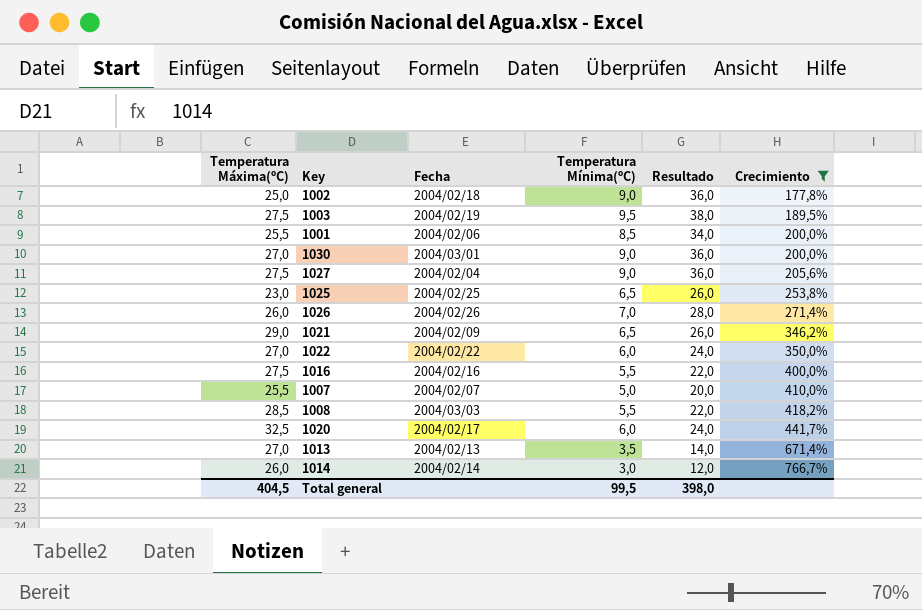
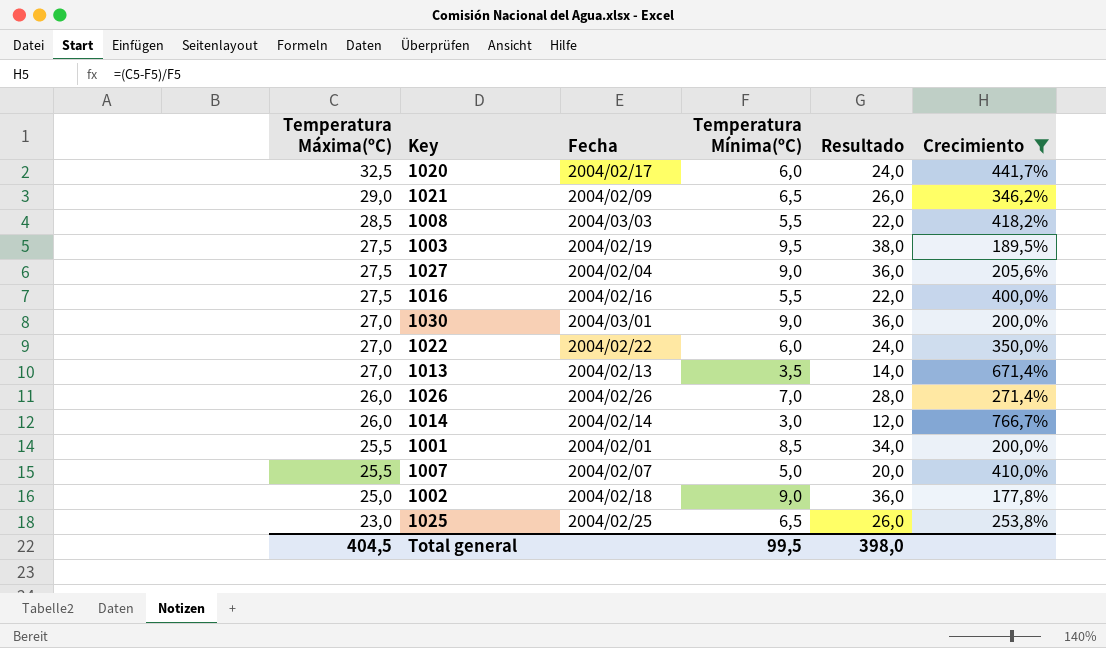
row order: Crecimiento ascending -> Temperatura Máxima(ºC) descending
1001 | Fecha: 2004/02/06 -> 2004/02/01

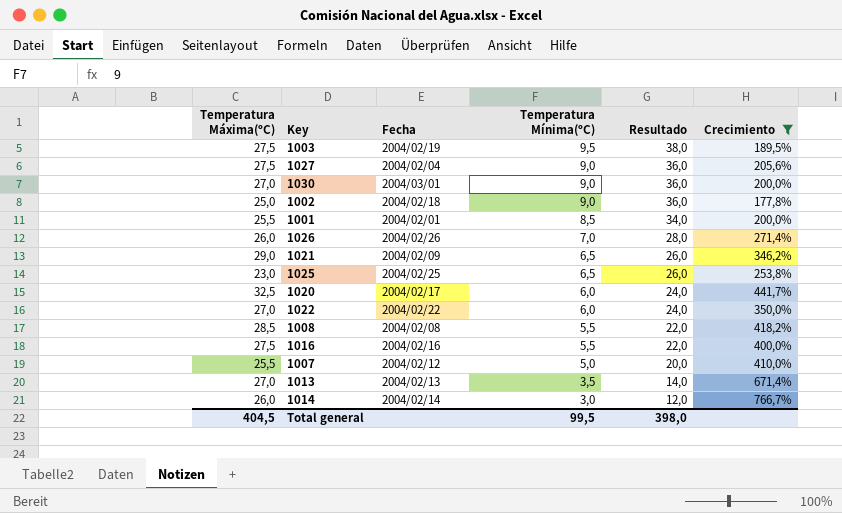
row order: Temperatura Máxima(ºC) descending -> Temperatura Mínima(ºC) descending
1008 | Fecha: 2004/03/03 -> 2004/02/08
1007 | Fecha: 2004/02/07 -> 2004/02/12

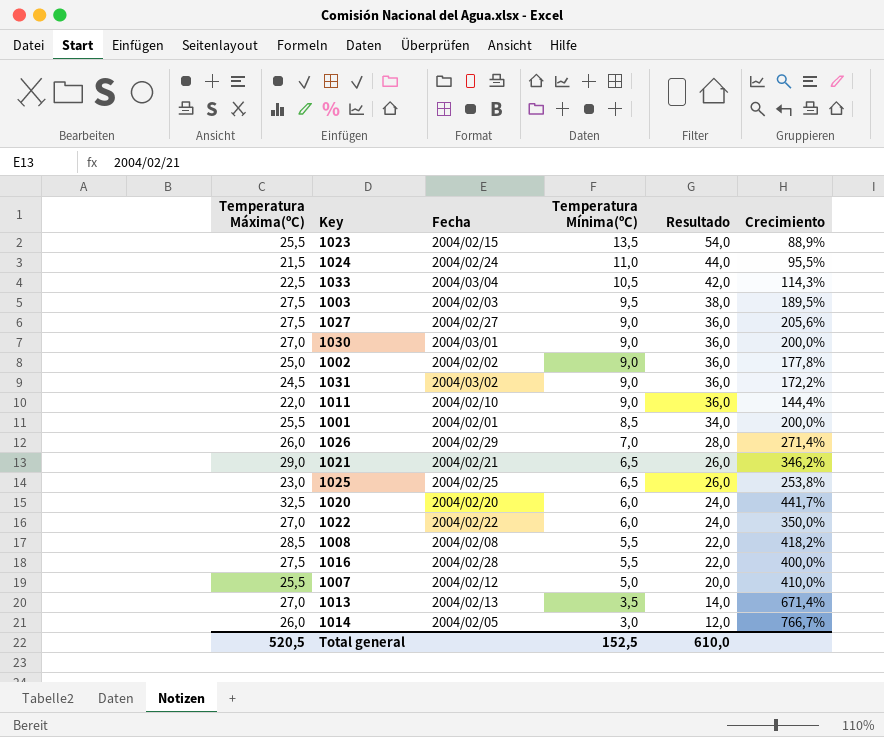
filter: Crecimiento >= 177,8% -> none
1003 | Fecha: 2004/02/19 -> 2004/02/03
1027 | Fecha: 2004/02/04 -> 2004/02/27
1002 | Fecha: 2004/02/18 -> 2004/02/02
1026 | Fecha: 2004/02/26 -> 2004/02/29
1021 | Fecha: 2004/02/09 -> 2004/02/21
1020 | Fecha: 2004/02/17 -> 2004/02/20
1016 | Fecha: 2004/02/16 -> 2004/02/28
1014 | Fecha: 2004/02/14 -> 2004/02/05
Total general | Temperatura Máxima(ºC): 404,5 -> 520,5
Total general | Temperatura Mínima(ºC): 99,5 -> 152,5
Total general | Resultado: 398,0 -> 610,0

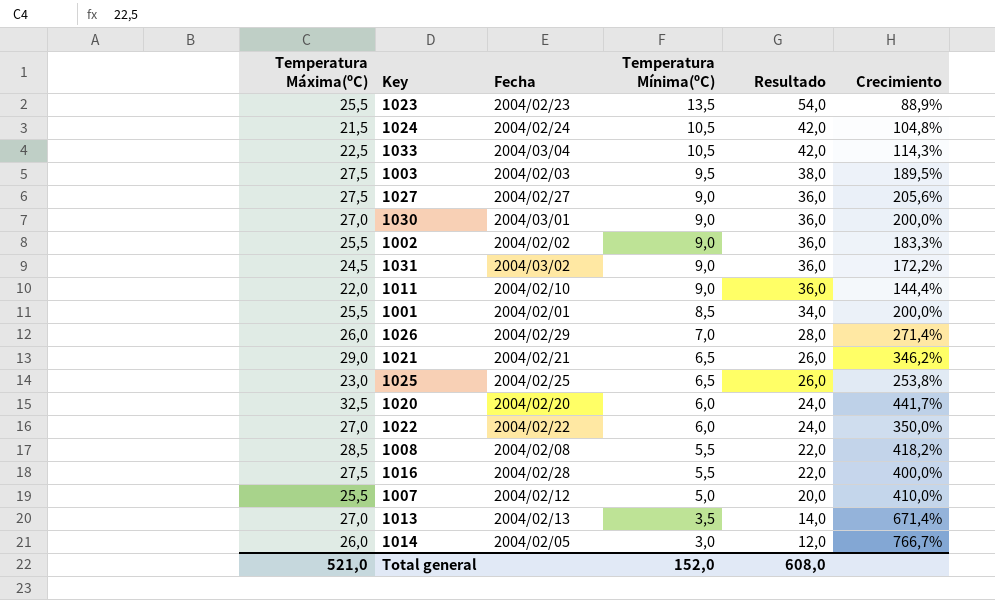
1023 | Fecha: 2004/02/15 -> 2004/02/23
1024 | Temperatura Mínima(ºC): 11,0 -> 10,5
1024 | Resultado: 44,0 -> 42,0
1024 | Crecimiento: 95,5% -> 104,8%
1002 | Temperatura Máxima(ºC): 25,0 -> 25,5
1002 | Crecimiento: 177,8% -> 183,3%
Total general | Temperatura Máxima(ºC): 520,5 -> 521,0
Total general | Temperatura Mínima(ºC): 152,5 -> 152,0
Total general | Resultado: 610,0 -> 608,0

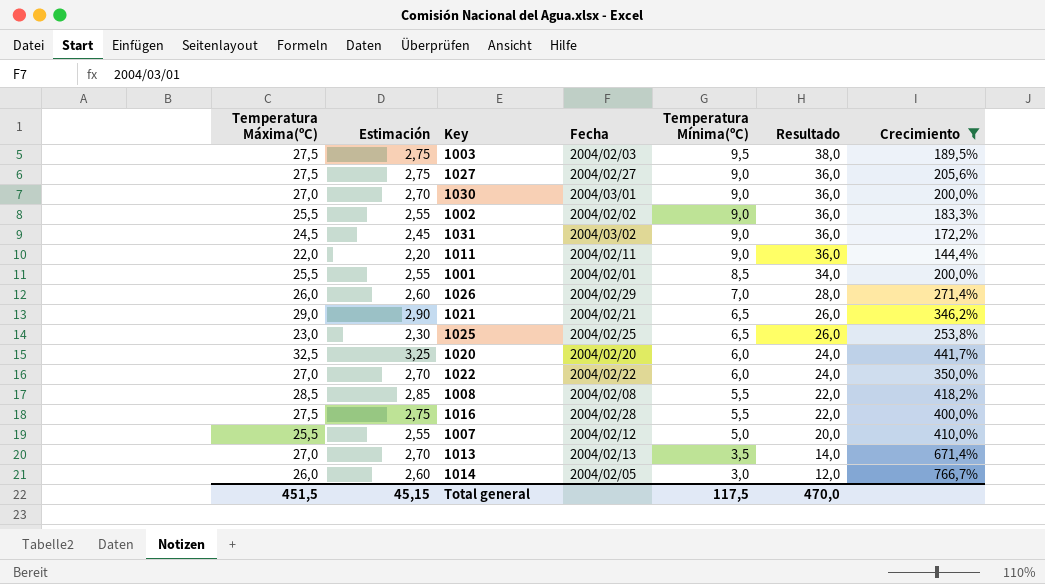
filter: none -> Crecimiento >= 144,4%
column Estimación | formula: none -> [Temperatura Máxima(ºC)] * 0,1
1011 | Fecha: 2004/02/10 -> 2004/02/11
Total general | Temperatura Máxima(ºC): 521,0 -> 451,5
Total general | Temperatura Mínima(ºC): 152,0 -> 117,5
Total general | Resultado: 608,0 -> 470,0

